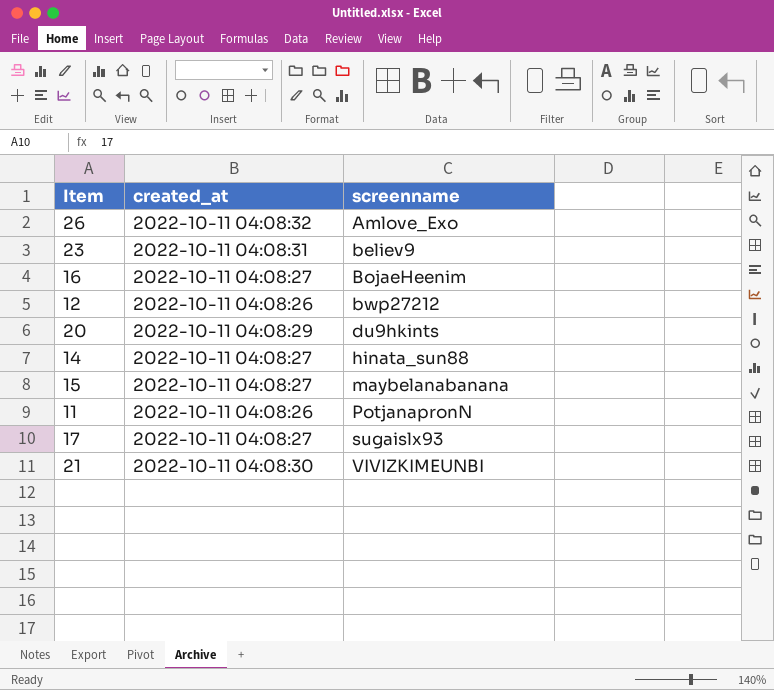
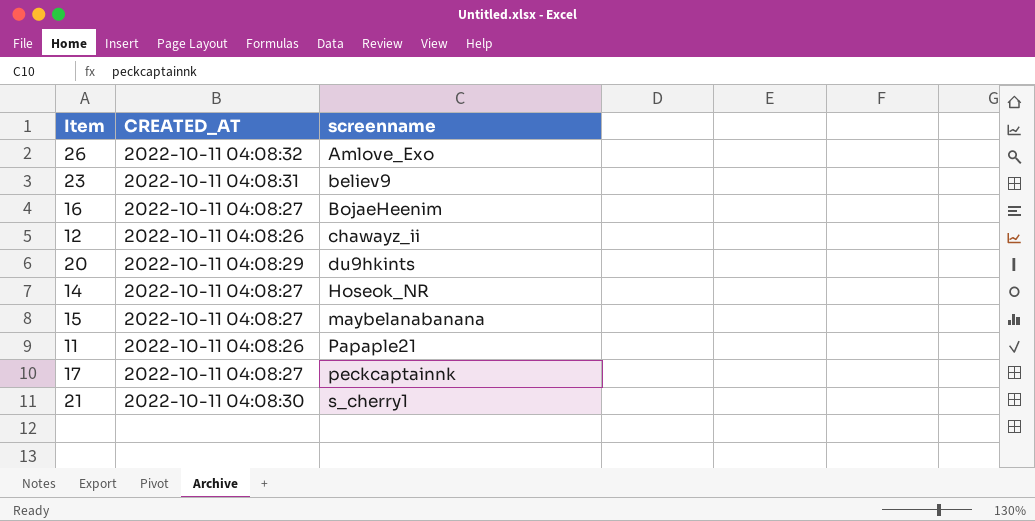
column name: created_at -> CREATED_AT
12 | screenname: bwp27212 -> chawayz_ii
14 | screenname: hinata_sun88 -> Hoseok_NR
11 | screenname: PotjanapronN -> Papaple21
17 | screenname: sugaislx93 -> peckcaptainnk
21 | screenname: VIVIZKIMEUNBI -> s_cherry1

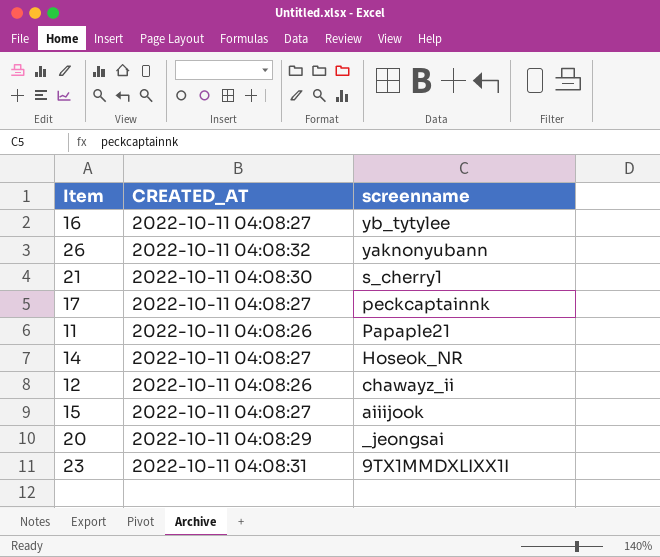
row order: screenname ascending -> screenname descending
16 | screenname: BojaeHeenim -> yb_tytylee
26 | screenname: Amlove_Exo -> yaknonyubann
15 | screenname: maybelanabanana -> aiiijook
20 | screenname: du9hkints -> _jeongsai
23 | screenname: believ9 -> 9TX1MMDXLIXX1I

